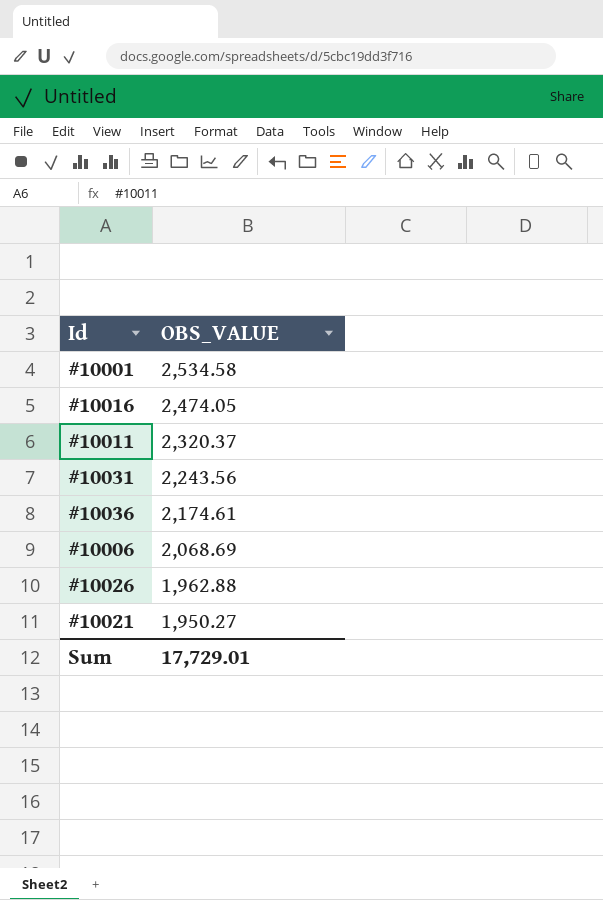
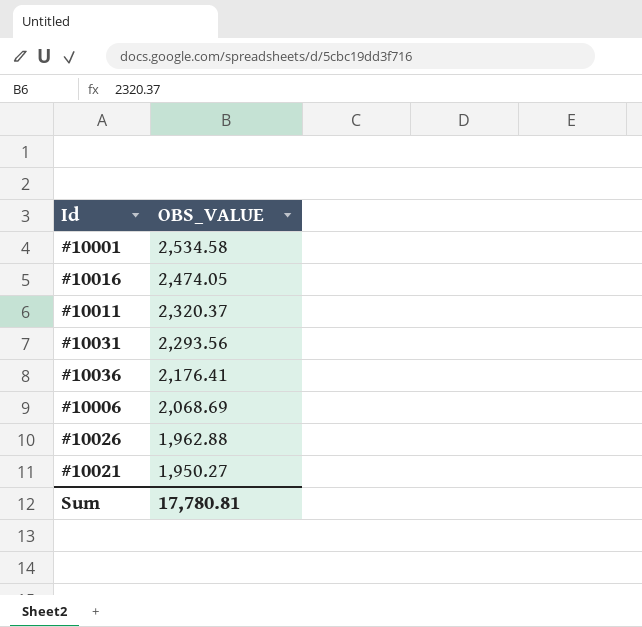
#10031 | OBS_VALUE: 2,243.56 -> 2,293.56
#10036 | OBS_VALUE: 2,174.61 -> 2,176.41
Sum | OBS_VALUE: 17,729.01 -> 17,780.81

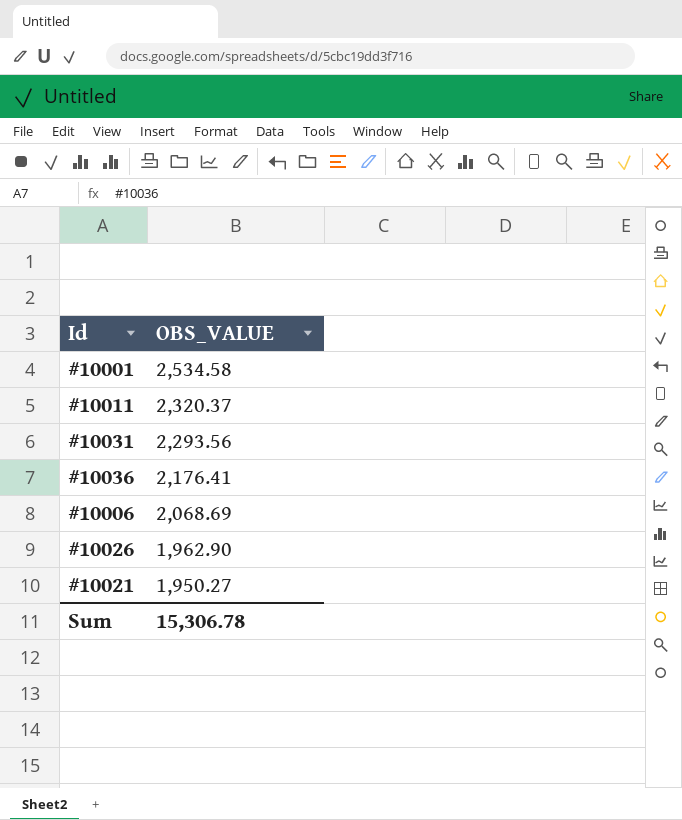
row #10016: 2,474.05 -> none
#10026 | OBS_VALUE: 1,962.88 -> 1,962.90
Sum | OBS_VALUE: 17,780.81 -> 15,306.78

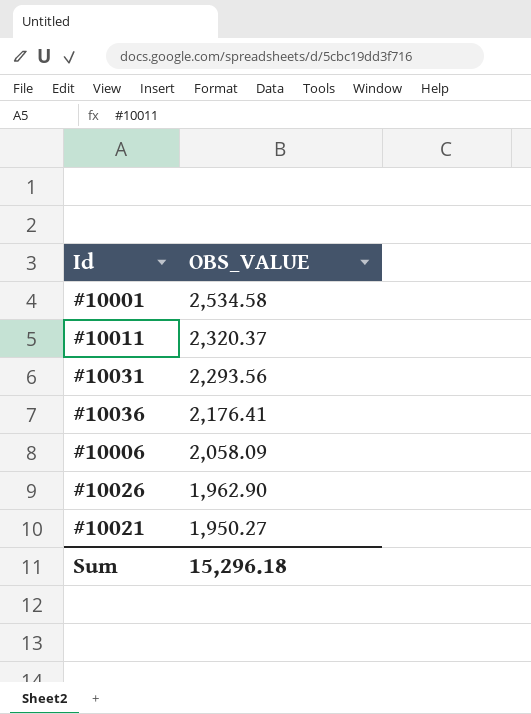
#10006 | OBS_VALUE: 2,068.69 -> 2,058.09
Sum | OBS_VALUE: 15,306.78 -> 15,296.18

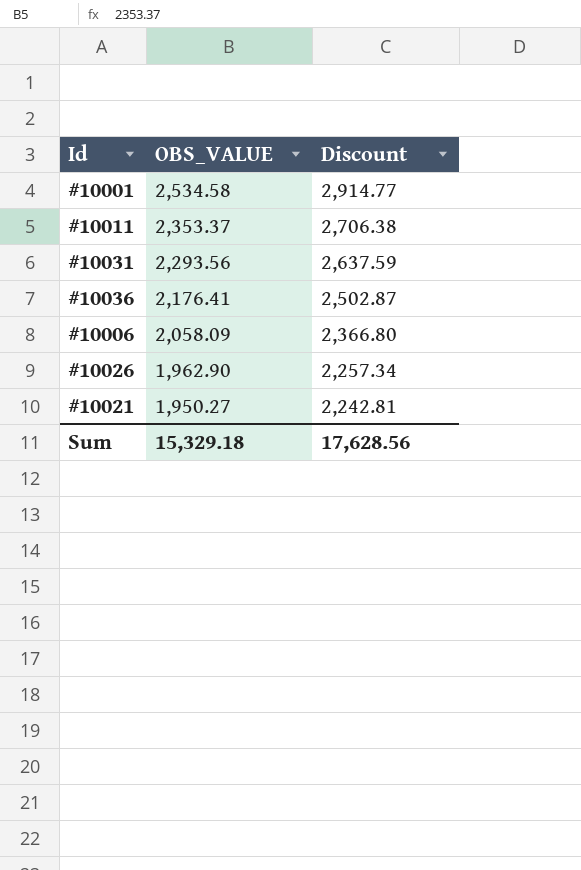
column Discount | formula: none -> [OBS_VALUE] * 1.15
#10011 | OBS_VALUE: 2,320.37 -> 2,353.37
Sum | OBS_VALUE: 15,296.18 -> 15,329.18

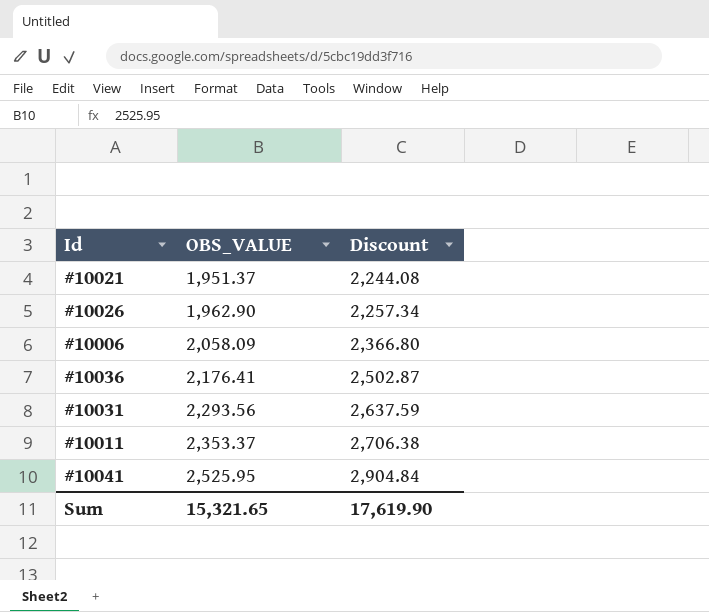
row order: OBS_VALUE descending -> OBS_VALUE ascending
row #10001: 2,534.58 | 2,914.77 -> none
#10021 | OBS_VALUE: 1,950.27 -> 1,951.37
#10021 | Discount: 2,242.81 -> 2,244.08
row #10041: none -> 2,525.95 | 2,904.84
Sum | OBS_VALUE: 15,329.18 -> 15,321.65
Sum | Discount: 17,628.56 -> 17,619.90

